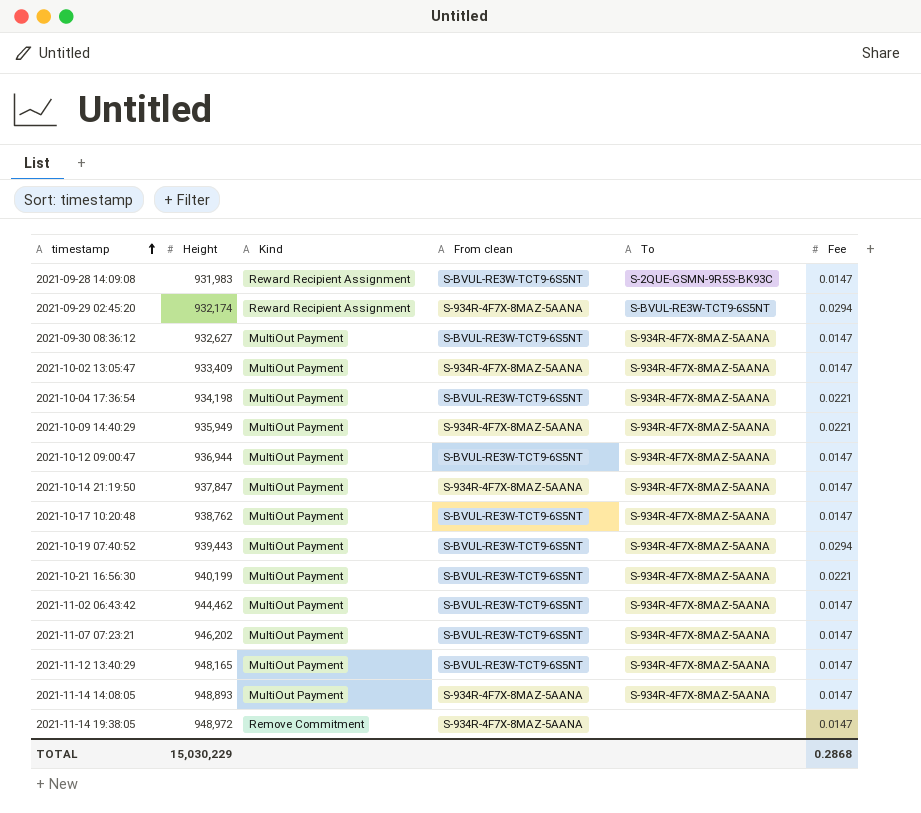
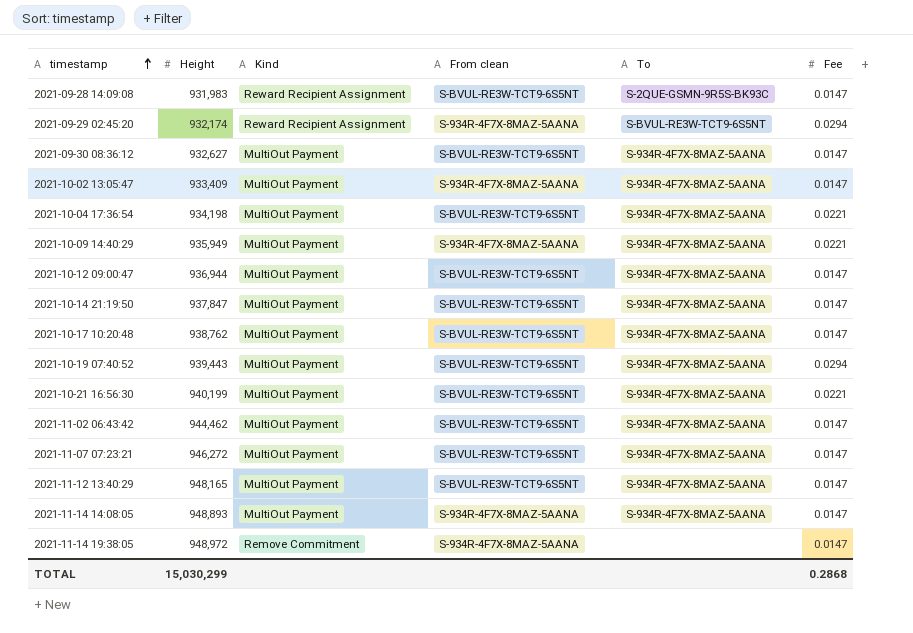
2021-10-14 21:19:50 | From clean: S-934R-4F7X-8MAZ-5AANA -> S-BVUL-RE3W-TCT9-6S5NT
2021-11-07 07:23:21 | Height: 946,202 -> 946,272
TOTAL | Height: 15,030,229 -> 15,030,299

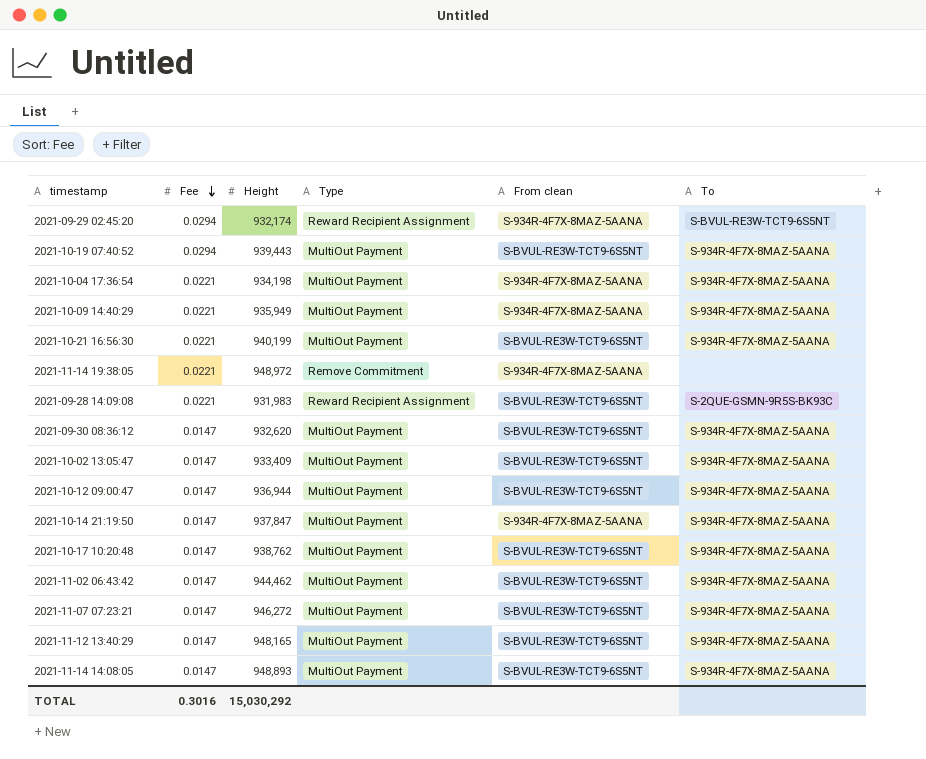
row order: timestamp ascending -> Fee descending
column Fee | position: 6 -> 2
column name: Kind -> Type
2021-10-04 17:36:54 | From clean: S-BVUL-RE3W-TCT9-6S5NT -> S-934R-4F7X-8MAZ-5AANA
2021-11-14 19:38:05 | Fee: 0.0147 -> 0.0221
2021-09-28 14:09:08 | Fee: 0.0147 -> 0.0221
2021-09-30 08:36:12 | Height: 932,627 -> 932,620
2021-10-02 13:05:47 | From clean: S-934R-4F7X-8MAZ-5AANA -> S-BVUL-RE3W-TCT9-6S5NT
2021-10-14 21:19:50 | From clean: S-BVUL-RE3W-TCT9-6S5NT -> S-934R-4F7X-8MAZ-5AANA
2021-11-14 14:08:05 | From clean: S-934R-4F7X-8MAZ-5AANA -> S-BVUL-RE3W-TCT9-6S5NT
TOTAL | Fee: 0.2868 -> 0.3016
TOTAL | Height: 15,030,299 -> 15,030,292

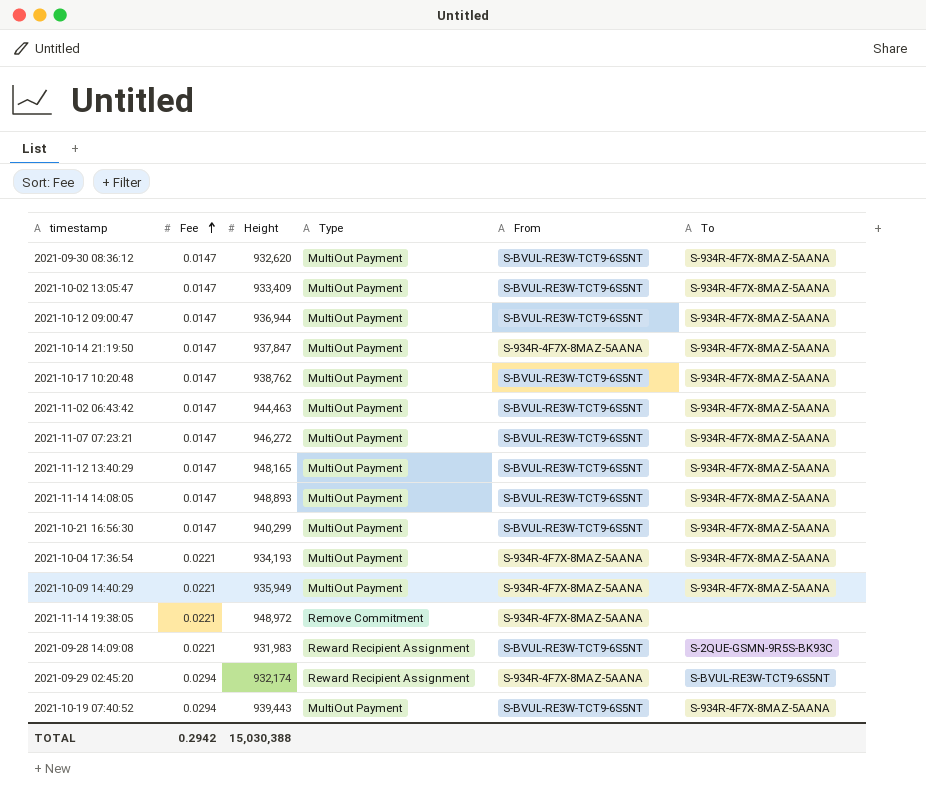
row order: Fee descending -> Fee ascending
column name: From clean -> From
2021-11-02 06:43:42 | Height: 944,462 -> 944,463
2021-10-21 16:56:30 | Fee: 0.0221 -> 0.0147
2021-10-21 16:56:30 | Height: 940,199 -> 940,299
2021-10-04 17:36:54 | Height: 934,198 -> 934,193
TOTAL | Fee: 0.3016 -> 0.2942
TOTAL | Height: 15,030,292 -> 15,030,388

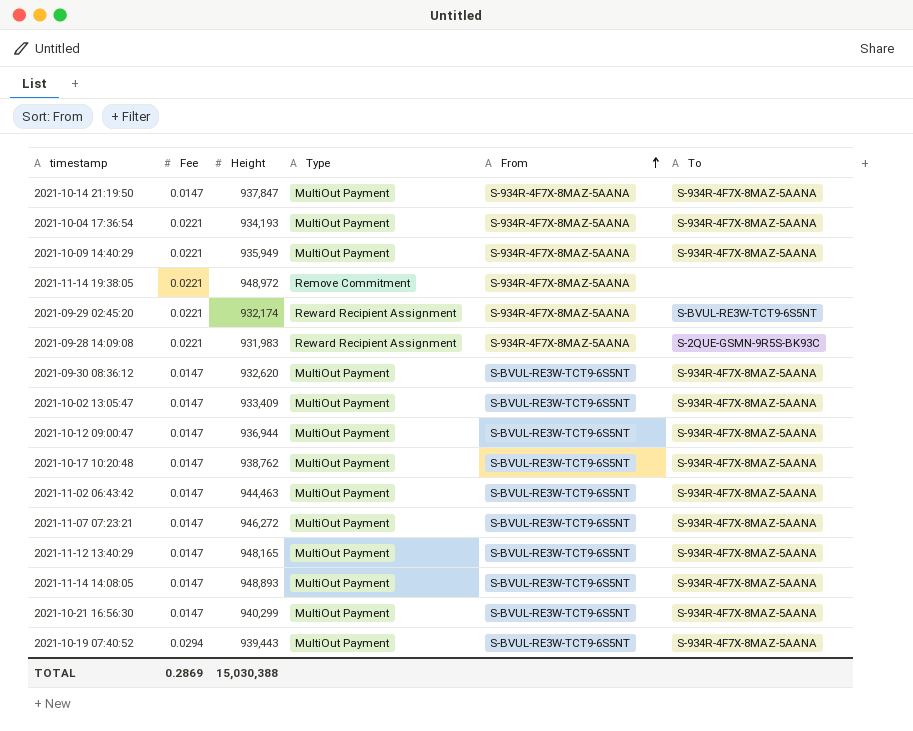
row order: Fee ascending -> From ascending
2021-09-29 02:45:20 | Fee: 0.0294 -> 0.0221
2021-09-28 14:09:08 | From: S-BVUL-RE3W-TCT9-6S5NT -> S-934R-4F7X-8MAZ-5AANA
TOTAL | Fee: 0.2942 -> 0.2869

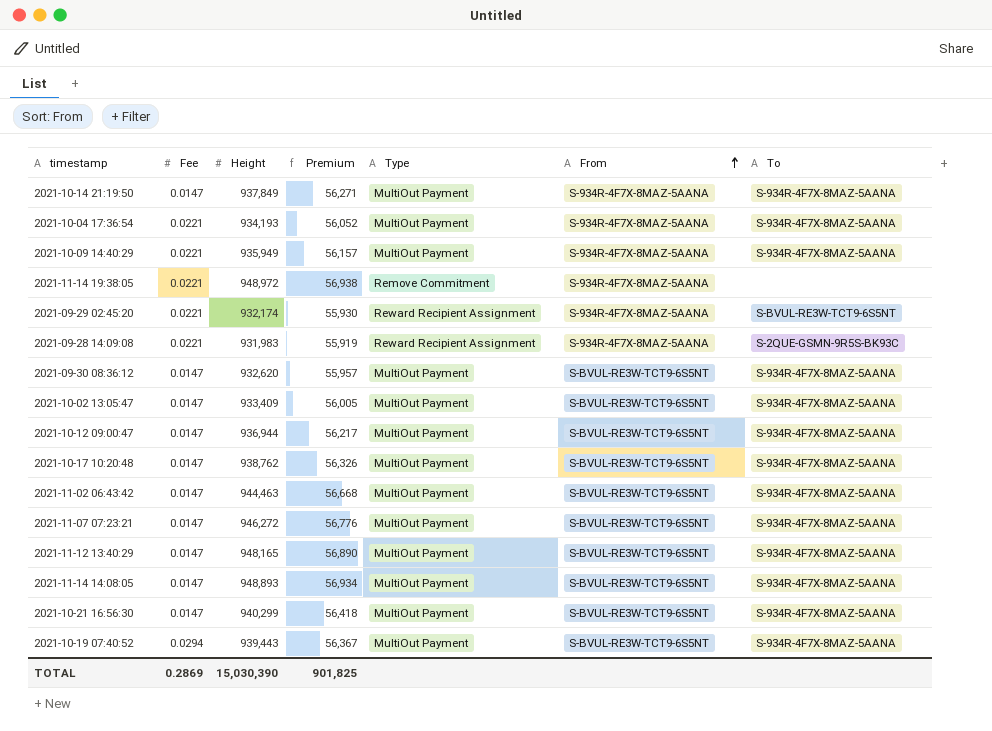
column Premium | formula: none -> [Height] * 0.06
2021-10-14 21:19:50 | Height: 937,847 -> 937,849
TOTAL | Height: 15,030,388 -> 15,030,390

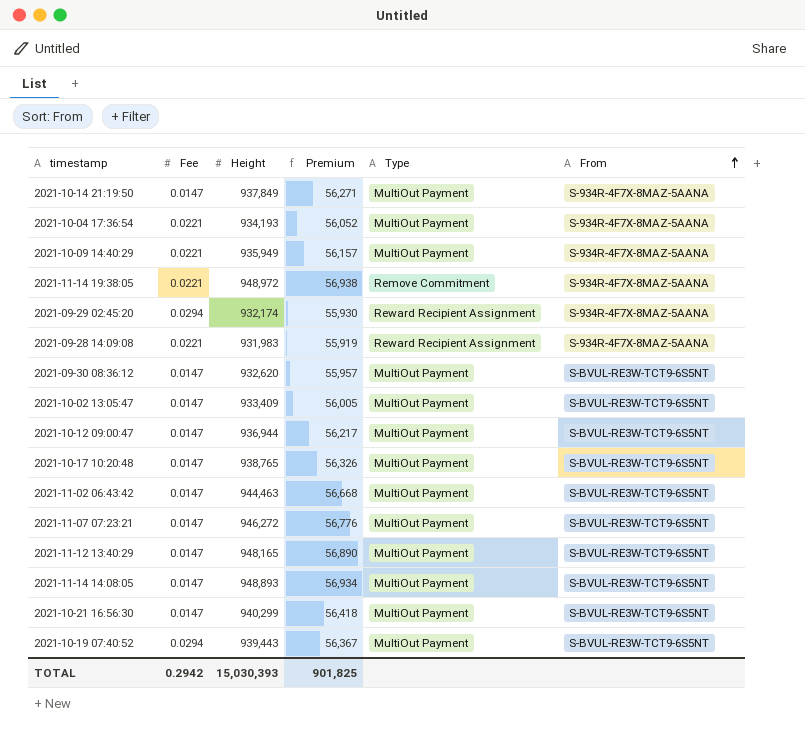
column To | position: 7 -> none
2021-09-29 02:45:20 | Fee: 0.0221 -> 0.0294
2021-10-17 10:20:48 | Height: 938,762 -> 938,765
TOTAL | Fee: 0.2869 -> 0.2942
TOTAL | Height: 15,030,390 -> 15,030,393

